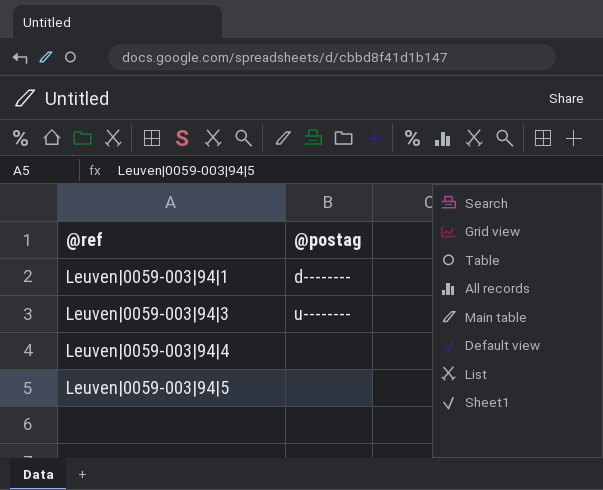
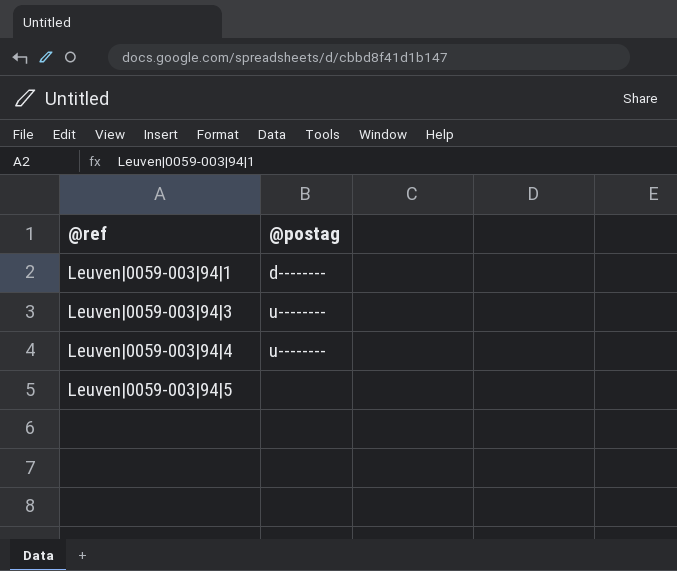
Leuven|0059-003|94|4 | @postag: none -> u--------

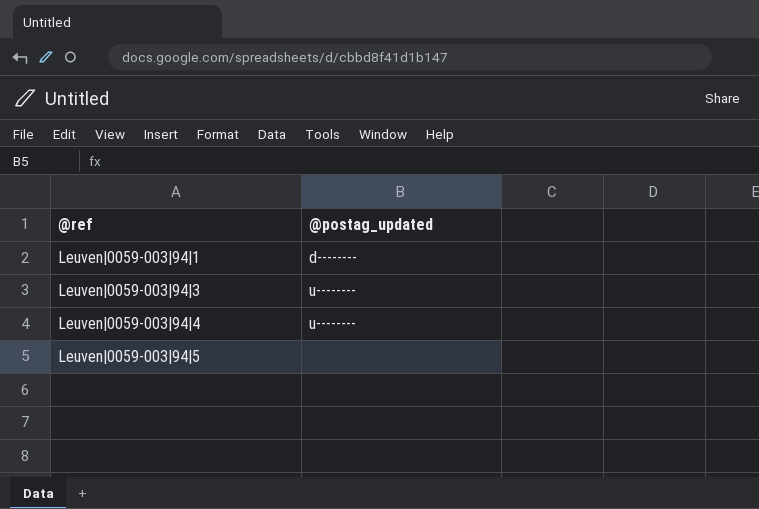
column name: @postag -> @postag_updated

